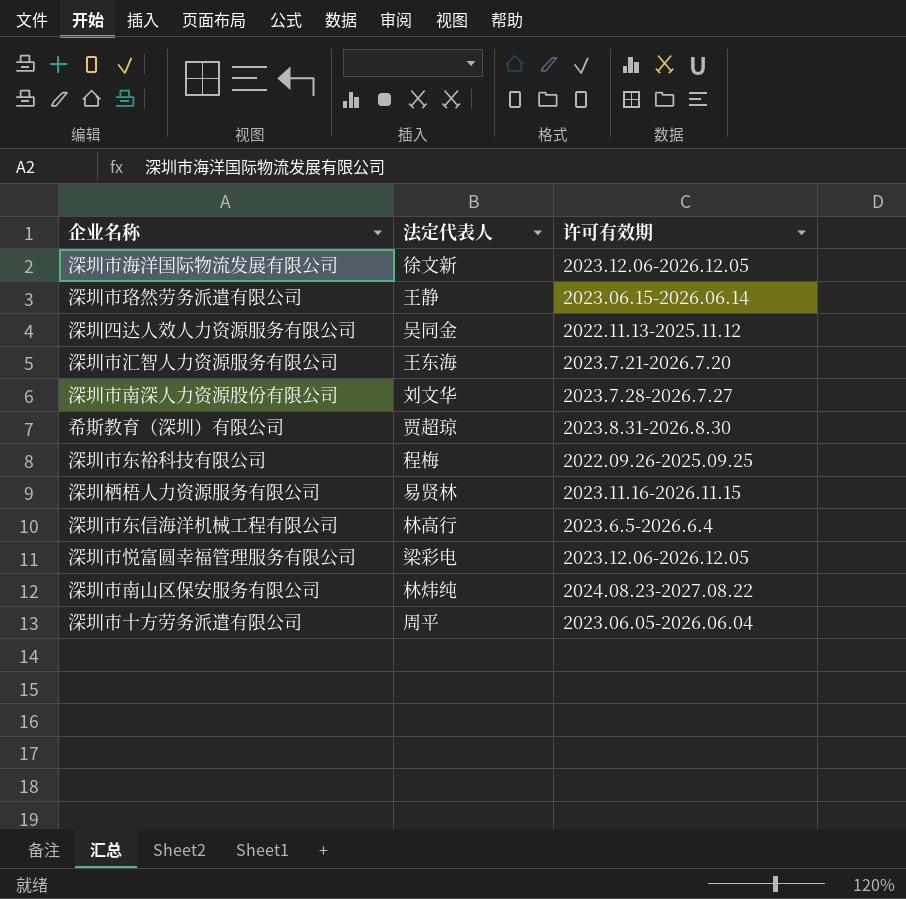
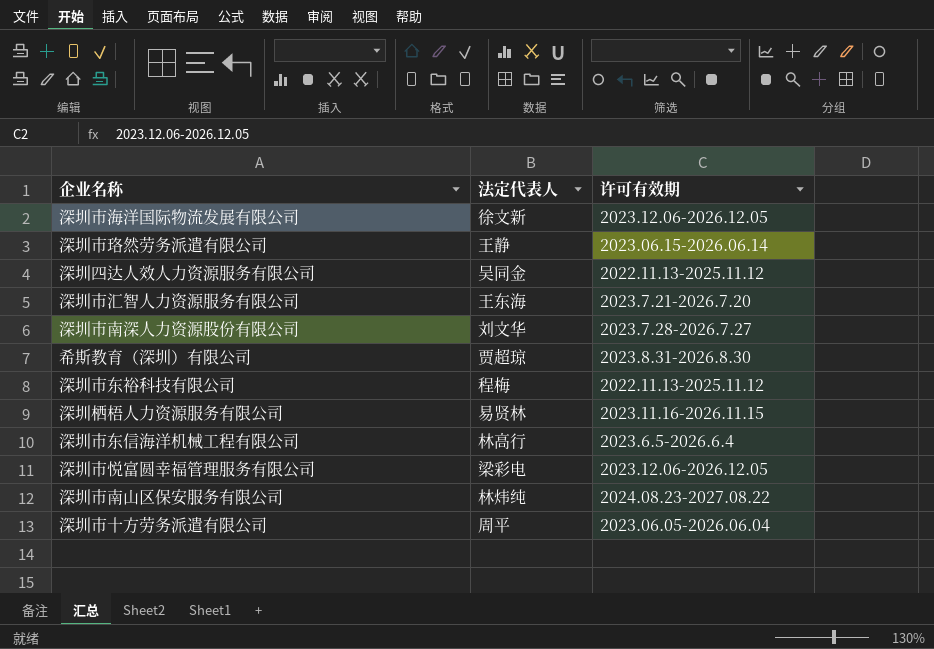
深圳市东裕科技有限公司 | 许可有效期: 2022.09.26-2025.09.25 -> 2022.11.13-2025.11.12

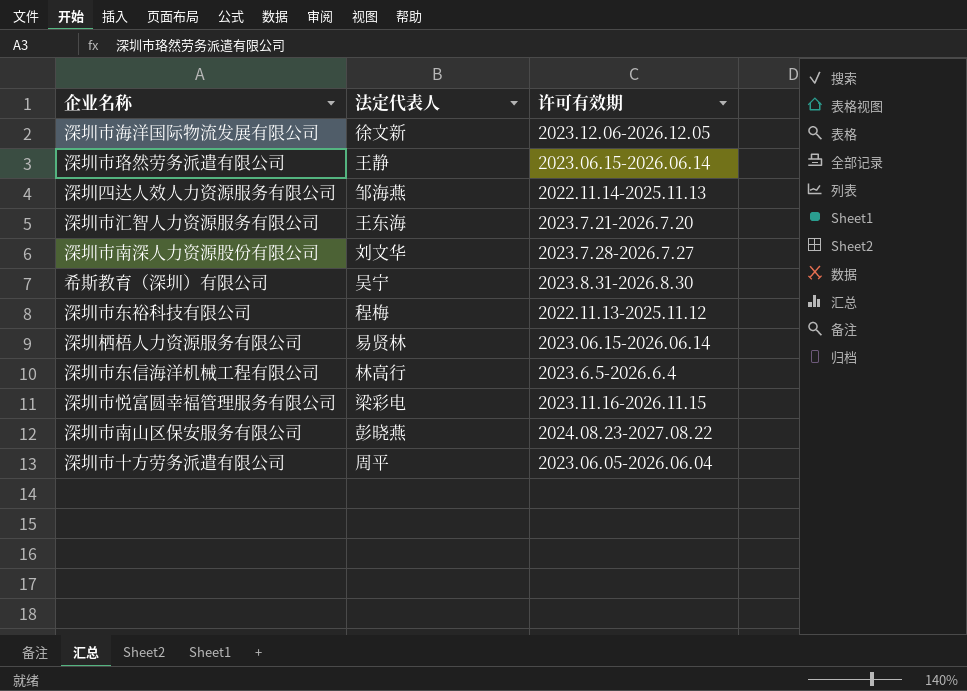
深圳四达人效人力资源服务有限公司 | 法定代表人: 吴同金 -> 邹海燕
深圳四达人效人力资源服务有限公司 | 许可有效期: 2022.11.13-2025.11.12 -> 2022.11.14-2025.11.13
希斯教育（深圳）有限公司 | 法定代表人: 贾超琼 -> 吴宁
深圳栖梧人力资源服务有限公司 | 许可有效期: 2023.11.16-2026.11.15 -> 2023.06.15-2026.06.14
深圳市悦富圆幸福管理服务有限公司 | 许可有效期: 2023.12.06-2026.12.05 -> 2023.11.16-2026.11.15
深圳市南山区保安服务有限公司 | 法定代表人: 林炜纯 -> 彭晓燕

